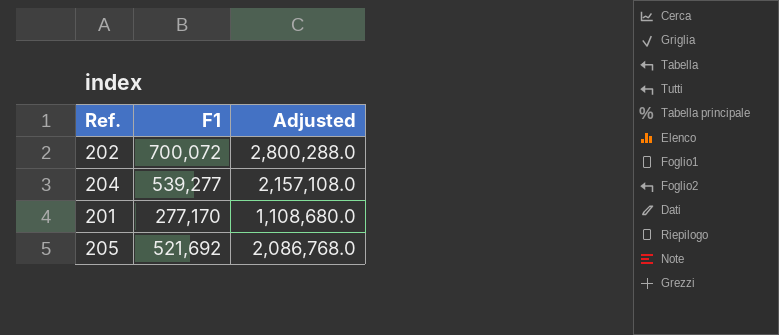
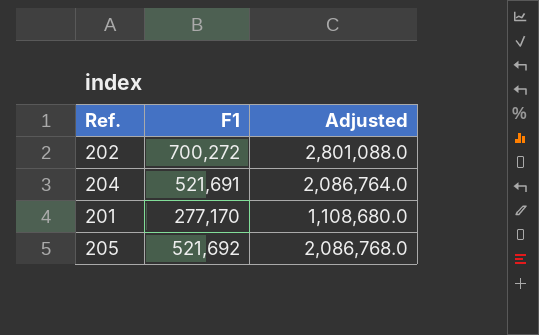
202 | F1: 700,072 -> 700,272
202 | Adjusted: 2,800,288.0 -> 2,801,088.0
204 | F1: 539,277 -> 521,691
204 | Adjusted: 2,157,108.0 -> 2,086,764.0

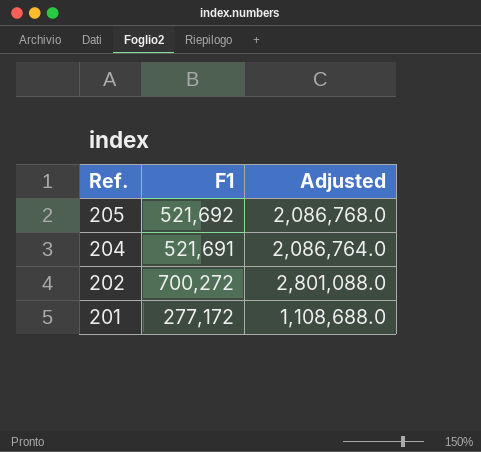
row order: none -> Ref. descending
201 | F1: 277,170 -> 277,172
201 | Adjusted: 1,108,680.0 -> 1,108,688.0

